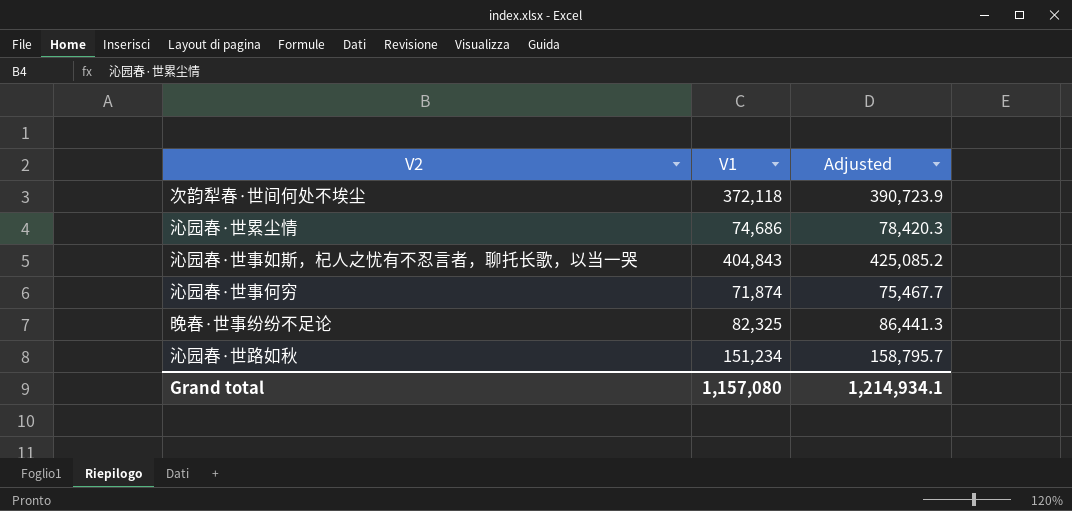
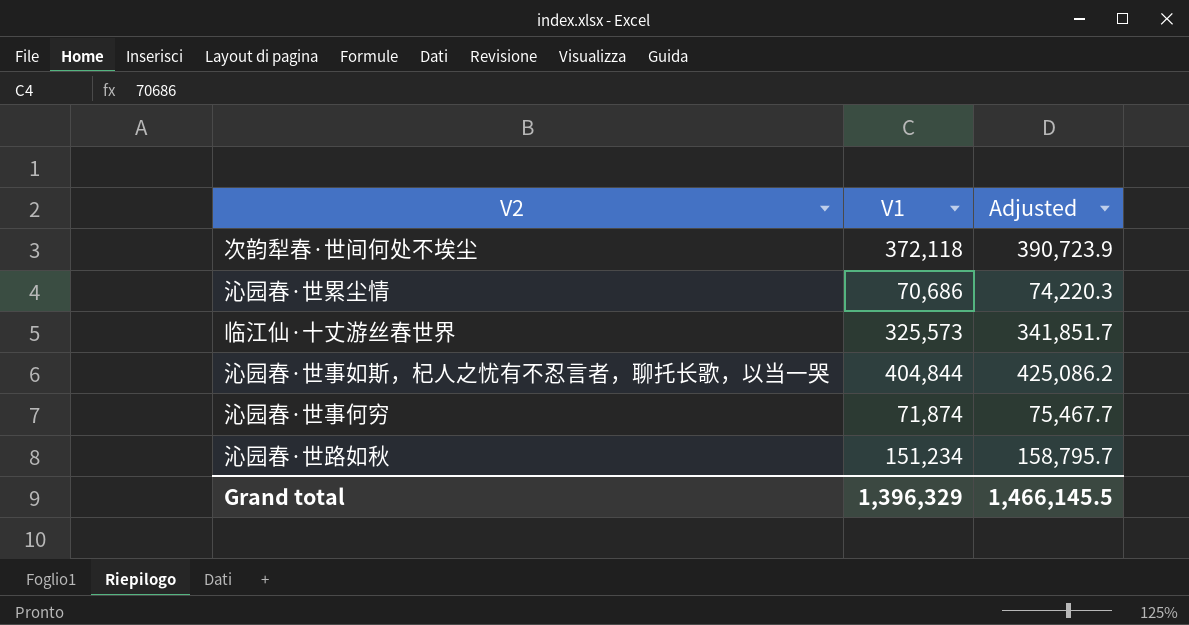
row 晚春·世事纷纷不足论: 82,325 | 86,441.3 -> none
沁园春·世累尘情 | V1: 74,686 -> 70,686
沁园春·世累尘情 | Adjusted: 78,420.3 -> 74,220.3
row 临江仙·十丈游丝春世界: none -> 325,573 | 341,851.7
沁园春·世事如斯，杞人之忧有不忍言者，聊托长歌，以当一哭 | V1: 404,843 -> 404,844
沁园春·世事如斯，杞人之忧有不忍言者，聊托长歌，以当一哭 | Adjusted: 425,085.2 -> 425,086.2
Grand total | V1: 1,157,080 -> 1,396,329
Grand total | Adjusted: 1,214,934.1 -> 1,466,145.5

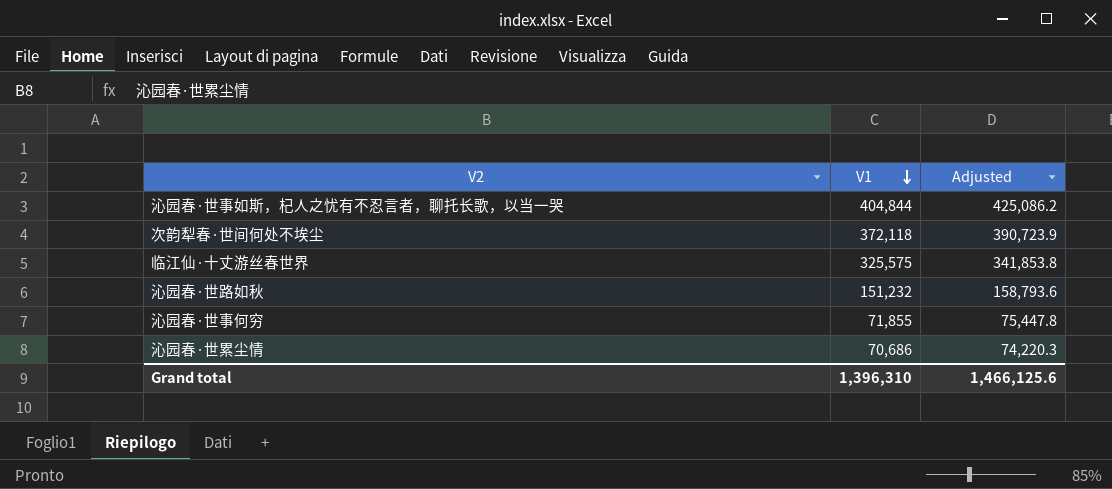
row order: none -> V1 descending
临江仙·十丈游丝春世界 | V1: 325,573 -> 325,575
临江仙·十丈游丝春世界 | Adjusted: 341,851.7 -> 341,853.8
沁园春·世路如秋 | V1: 151,234 -> 151,232
沁园春·世路如秋 | Adjusted: 158,795.7 -> 158,793.6
沁园春·世事何穷 | V1: 71,874 -> 71,855
沁园春·世事何穷 | Adjusted: 75,467.7 -> 75,447.8
Grand total | V1: 1,396,329 -> 1,396,310
Grand total | Adjusted: 1,466,145.5 -> 1,466,125.6

